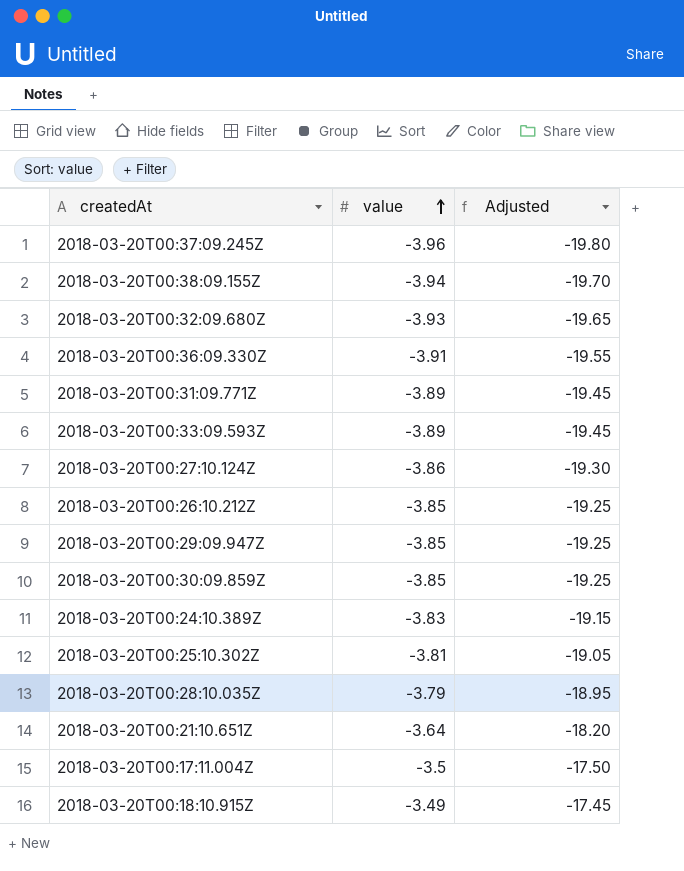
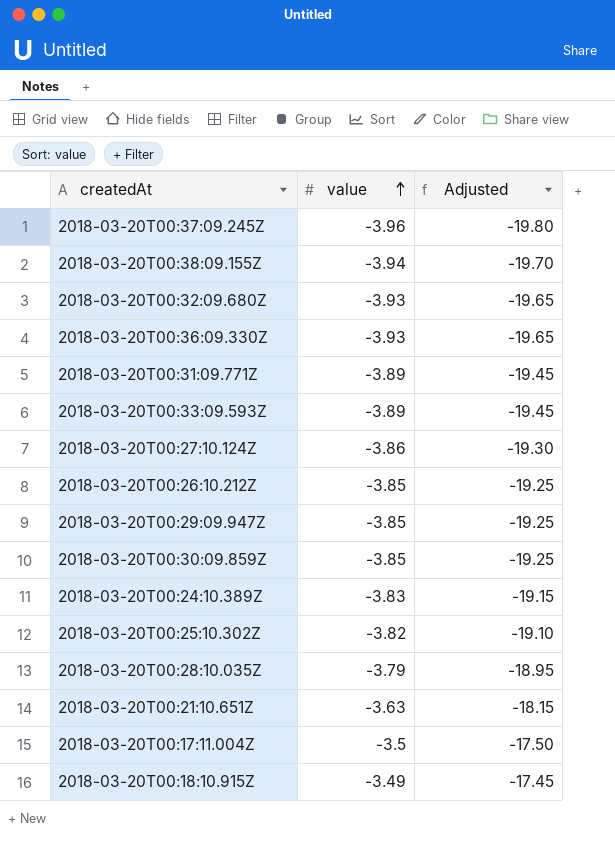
2018-03-20T00:36:09.330Z | value: -3.91 -> -3.93
2018-03-20T00:36:09.330Z | Adjusted: -19.55 -> -19.65
2018-03-20T00:25:10.302Z | value: -3.81 -> -3.82
2018-03-20T00:25:10.302Z | Adjusted: -19.05 -> -19.10
2018-03-20T00:21:10.651Z | value: -3.64 -> -3.63
2018-03-20T00:21:10.651Z | Adjusted: -18.20 -> -18.15

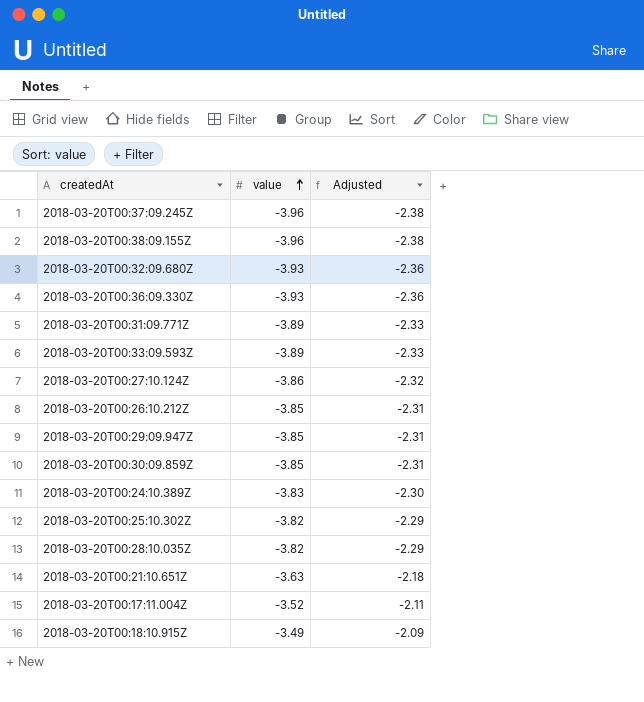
column Adjusted | formula: [value] * 5 -> [value] * 0.6
2018-03-20T00:38:09.155Z | value: -3.94 -> -3.96
2018-03-20T00:28:10.035Z | value: -3.79 -> -3.82
2018-03-20T00:17:11.004Z | value: -3.5 -> -3.52

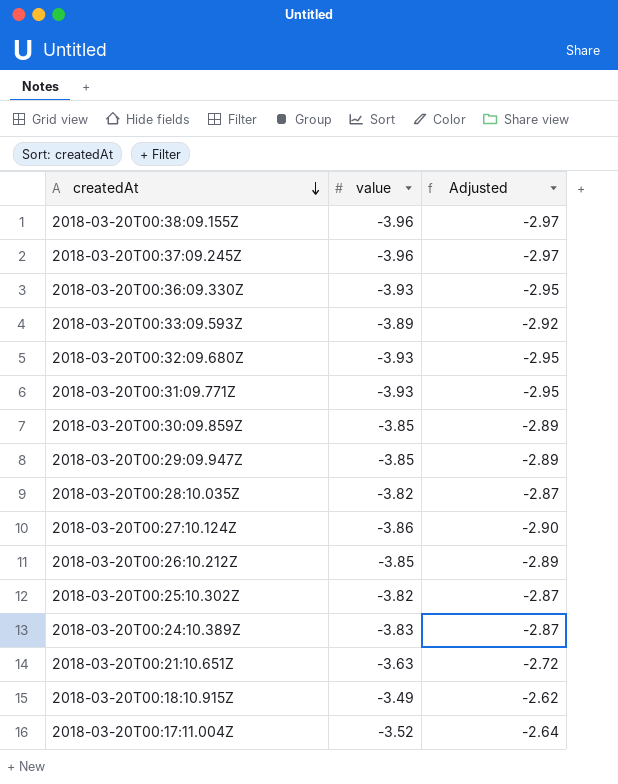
row order: value ascending -> createdAt descending
column Adjusted | formula: [value] * 0.6 -> [value] * 0.75
2018-03-20T00:31:09.771Z | value: -3.89 -> -3.93

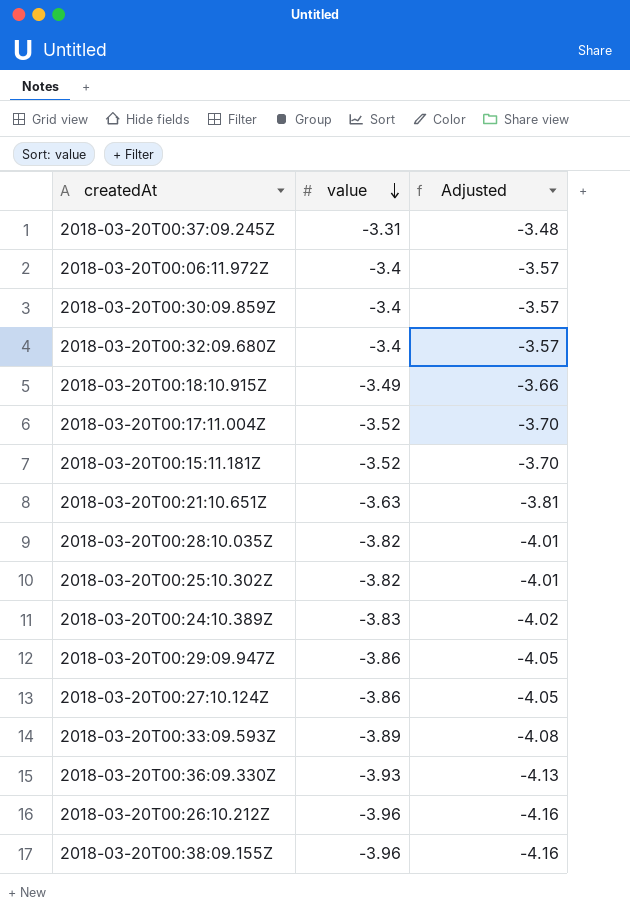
row order: createdAt descending -> value descending
column Adjusted | formula: [value] * 0.75 -> [value] * 1.05
row 2018-03-20T00:31:09.771Z: -3.93 | -2.95 -> none
2018-03-20T00:37:09.245Z | value: -3.96 -> -3.31
row 2018-03-20T00:06:11.972Z: none -> -3.4 | -3.57
2018-03-20T00:30:09.859Z | value: -3.85 -> -3.4
2018-03-20T00:32:09.680Z | value: -3.93 -> -3.4
row 2018-03-20T00:15:11.181Z: none -> -3.52 | -3.70
2018-03-20T00:29:09.947Z | value: -3.85 -> -3.86
2018-03-20T00:26:10.212Z | value: -3.85 -> -3.96

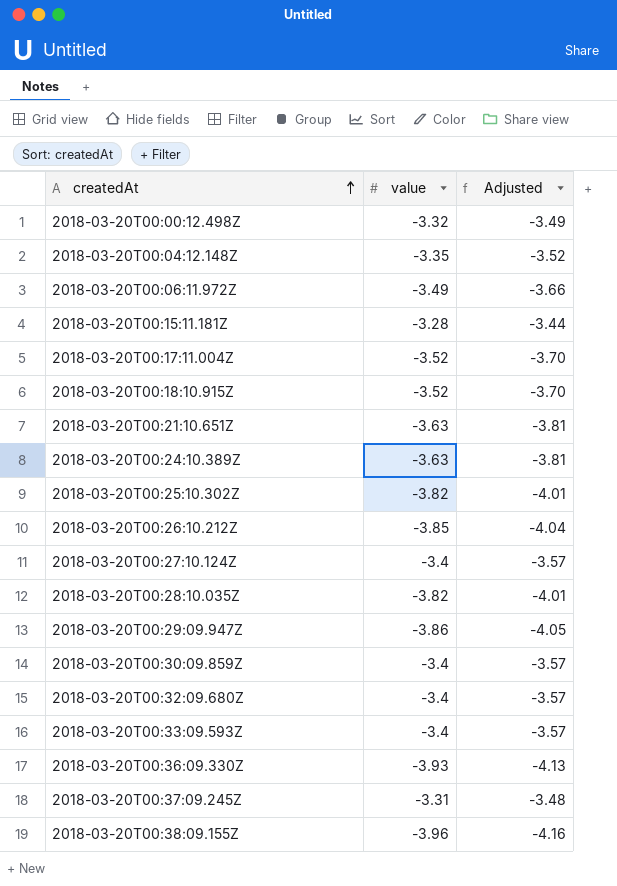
row order: value descending -> createdAt ascending
row 2018-03-20T00:00:12.498Z: none -> -3.32 | -3.49
row 2018-03-20T00:04:12.148Z: none -> -3.35 | -3.52
2018-03-20T00:06:11.972Z | value: -3.4 -> -3.49
2018-03-20T00:06:11.972Z | Adjusted: -3.57 -> -3.66
2018-03-20T00:15:11.181Z | value: -3.52 -> -3.28
2018-03-20T00:15:11.181Z | Adjusted: -3.70 -> -3.44
2018-03-20T00:18:10.915Z | value: -3.49 -> -3.52
2018-03-20T00:18:10.915Z | Adjusted: -3.66 -> -3.70
2018-03-20T00:24:10.389Z | value: -3.83 -> -3.63
2018-03-20T00:24:10.389Z | Adjusted: -4.02 -> -3.81
2018-03-20T00:26:10.212Z | value: -3.96 -> -3.85
2018-03-20T00:26:10.212Z | Adjusted: -4.16 -> -4.04
2018-03-20T00:27:10.124Z | value: -3.86 -> -3.4
2018-03-20T00:27:10.124Z | Adjusted: -4.05 -> -3.57
2018-03-20T00:33:09.593Z | value: -3.89 -> -3.4
2018-03-20T00:33:09.593Z | Adjusted: -4.08 -> -3.57

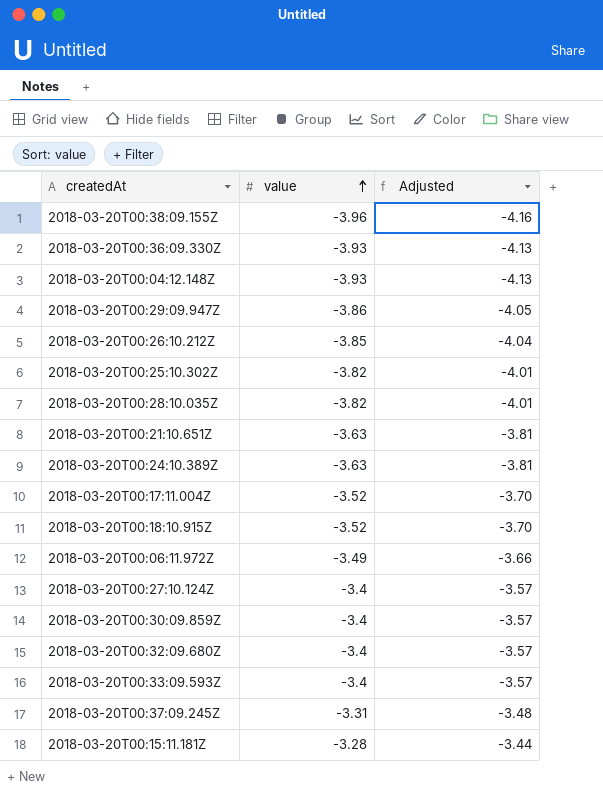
row order: createdAt ascending -> value ascending
row 2018-03-20T00:00:12.498Z: -3.32 | -3.49 -> none
2018-03-20T00:04:12.148Z | value: -3.35 -> -3.93
2018-03-20T00:04:12.148Z | Adjusted: -3.52 -> -4.13

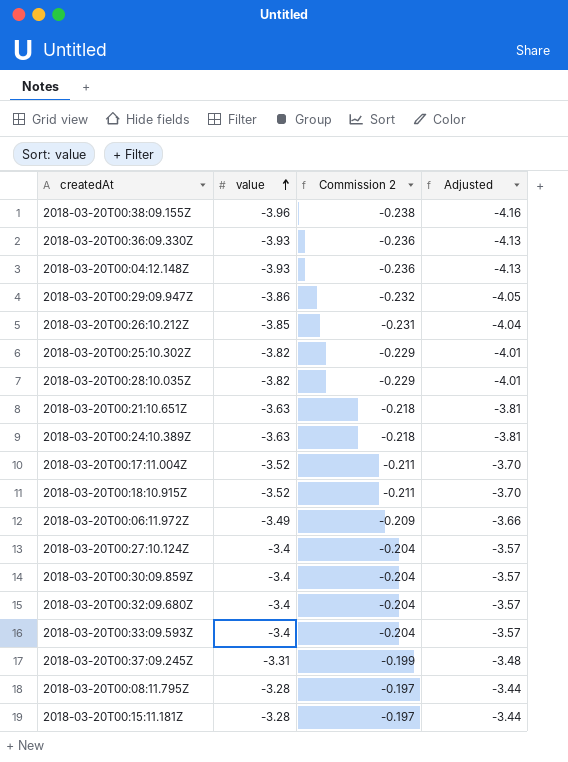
column Commission 2 | formula: none -> [value] * 0.06
row 2018-03-20T00:08:11.795Z: none -> -3.28 | -0.197 | -3.44

